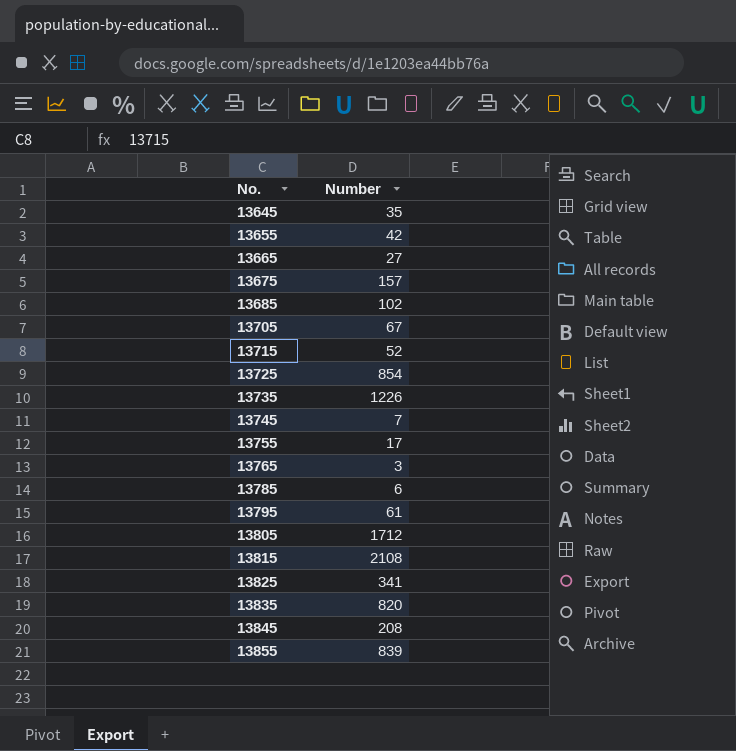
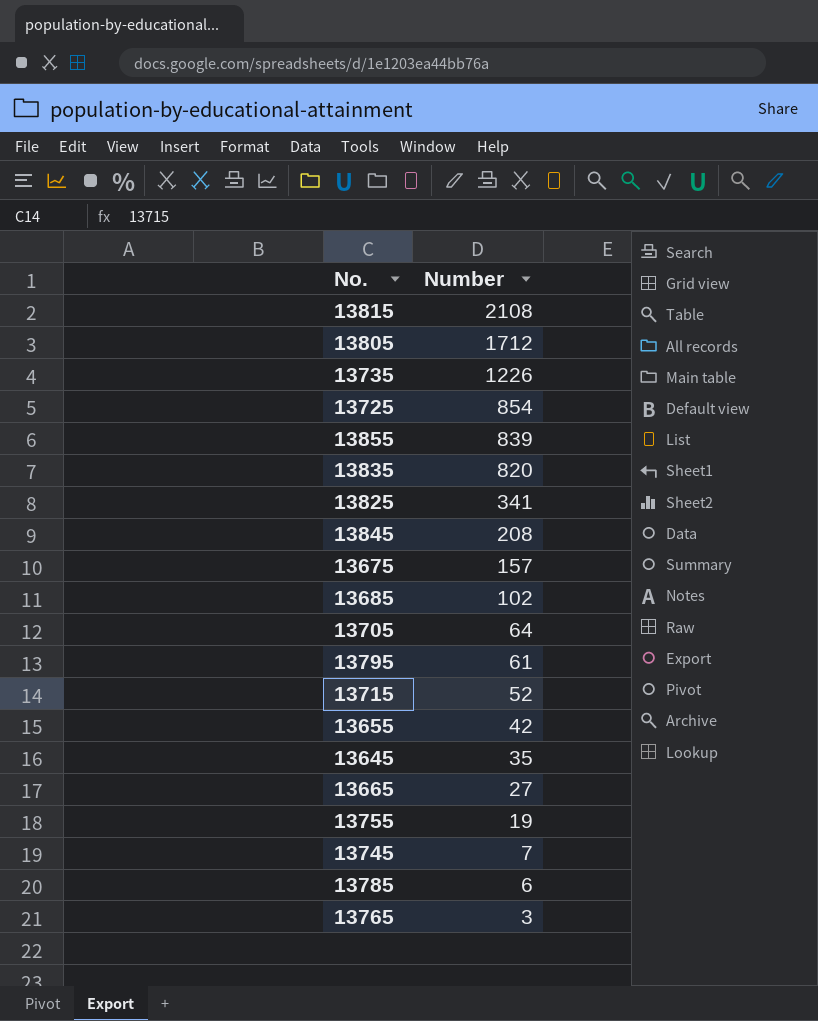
row order: No. ascending -> Number descending
13705 | Number: 67 -> 64
13755 | Number: 17 -> 19

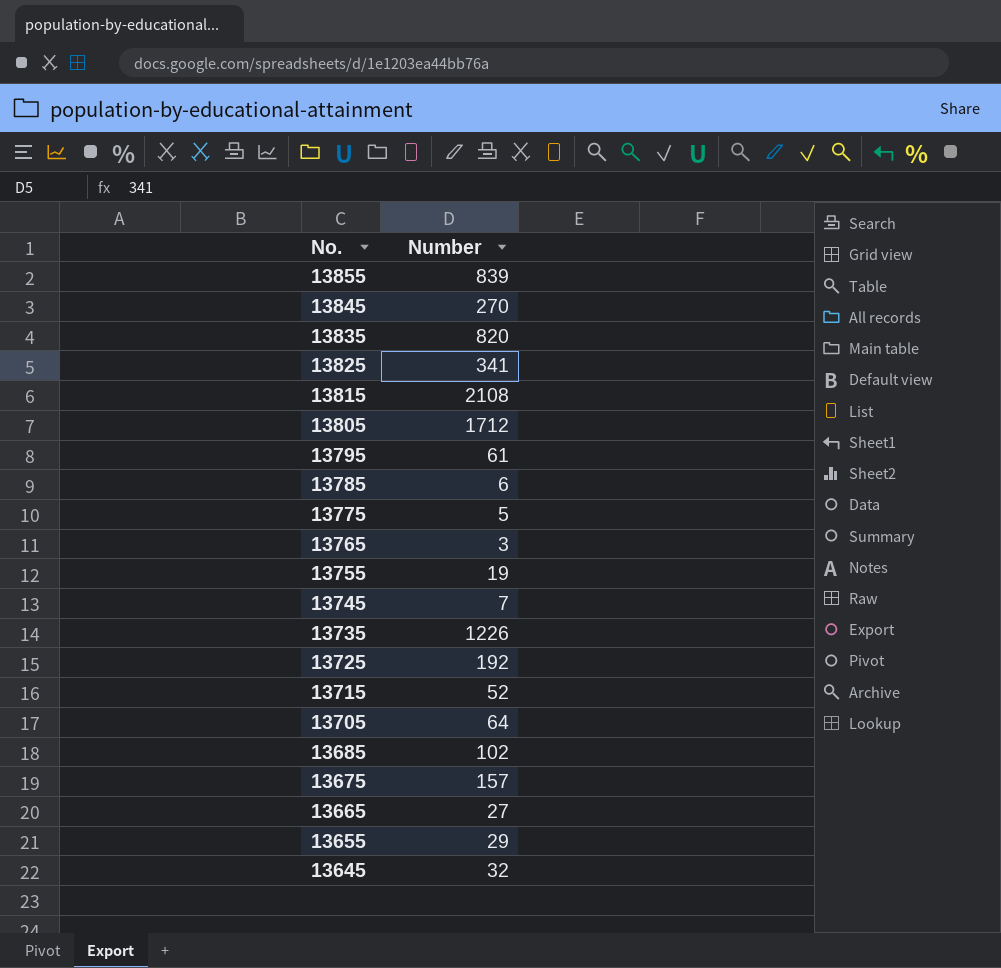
row order: Number descending -> No. descending
13845 | Number: 208 -> 270
row 13775: none -> 5
13725 | Number: 854 -> 192
13655 | Number: 42 -> 29
13645 | Number: 35 -> 32

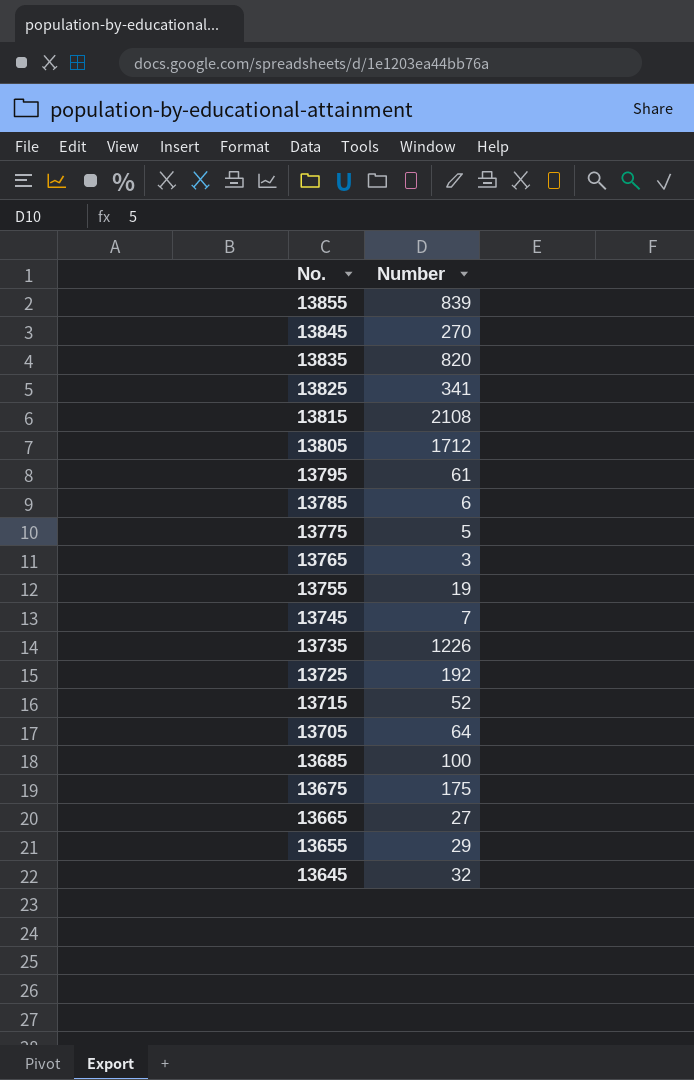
13685 | Number: 102 -> 100
13675 | Number: 157 -> 175

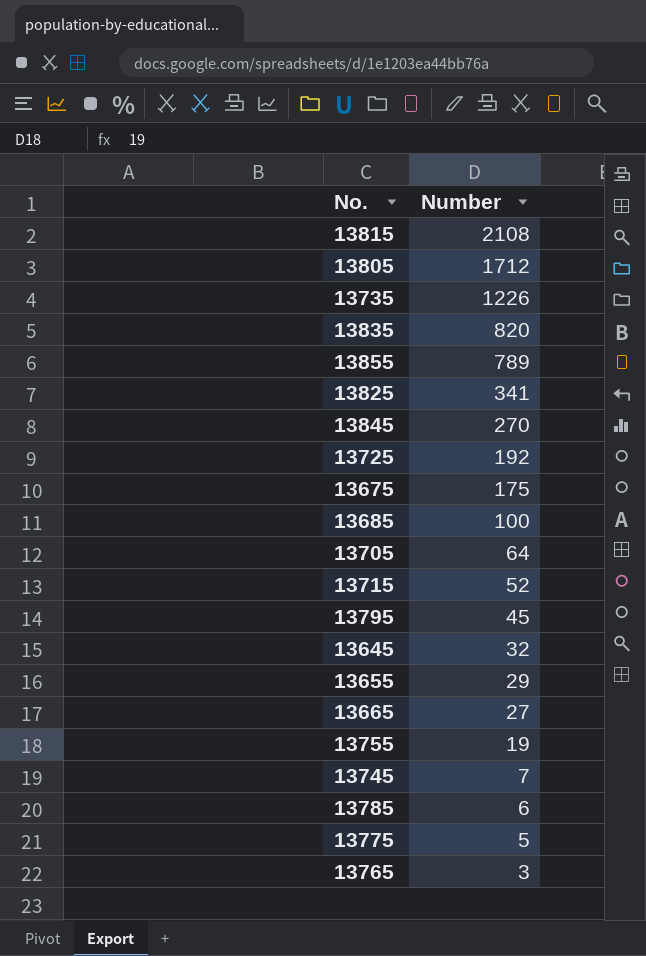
row order: No. descending -> Number descending
13855 | Number: 839 -> 789
13795 | Number: 61 -> 45

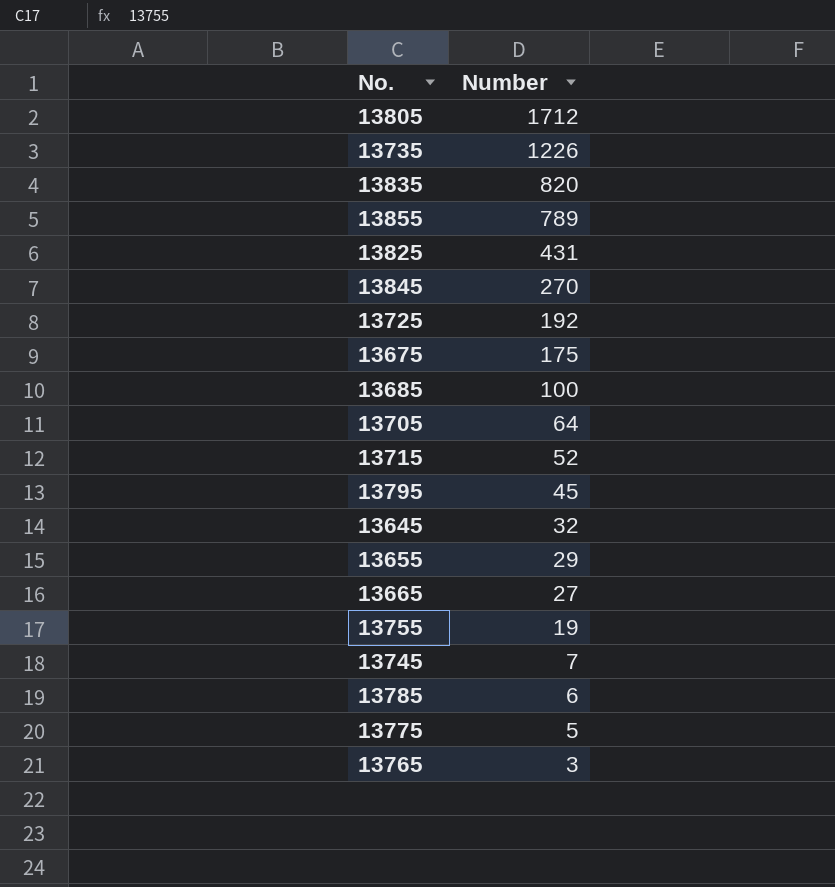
row 13815: 2108 -> none
13825 | Number: 341 -> 431

